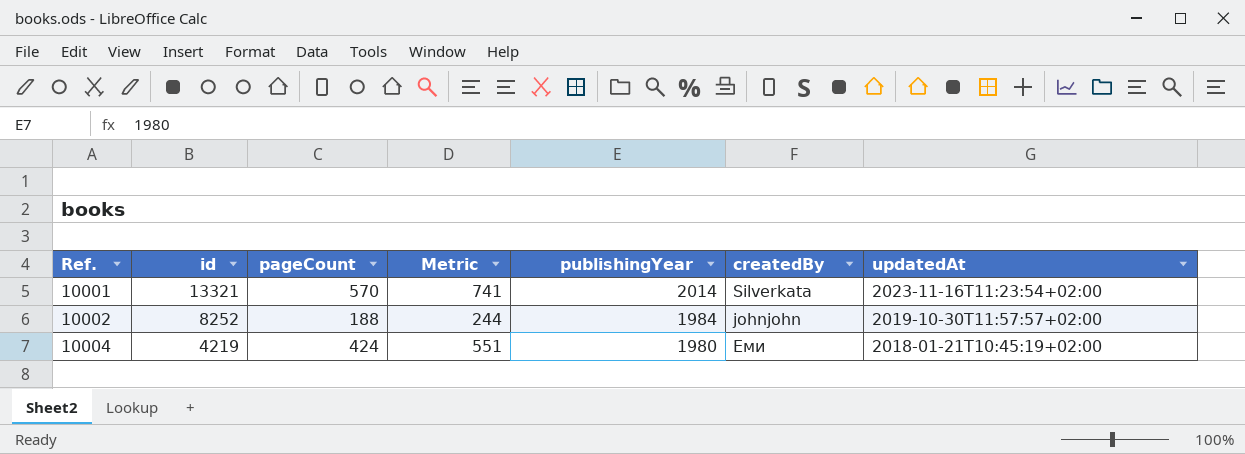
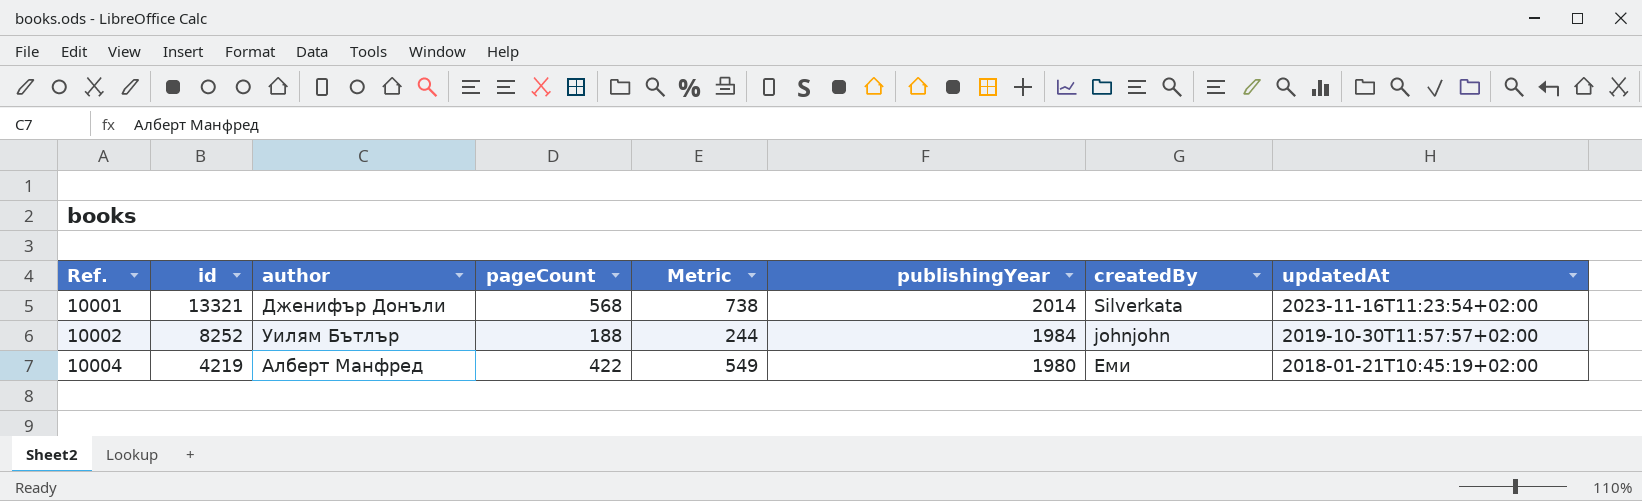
column author | position: none -> 3
10001 | pageCount: 570 -> 568
10001 | Metric: 741 -> 738
10004 | pageCount: 424 -> 422
10004 | Metric: 551 -> 549

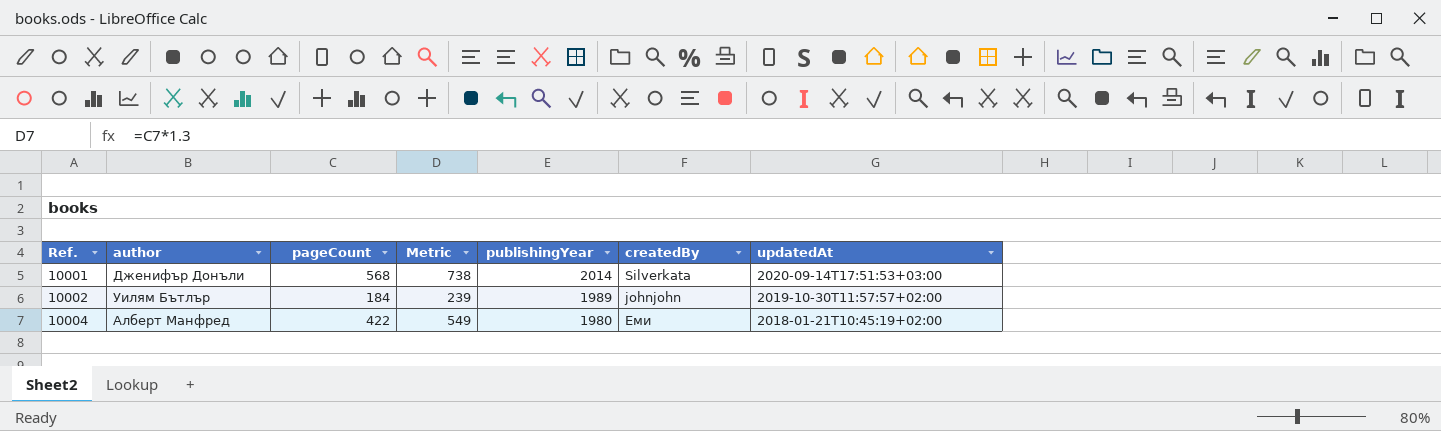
column id | position: 2 -> none
10001 | updatedAt: 2023-11-16T11:23:54+02:00 -> 2020-09-14T17:51:53+03:00
10002 | pageCount: 188 -> 184
10002 | Metric: 244 -> 239
10002 | publishingYear: 1984 -> 1989

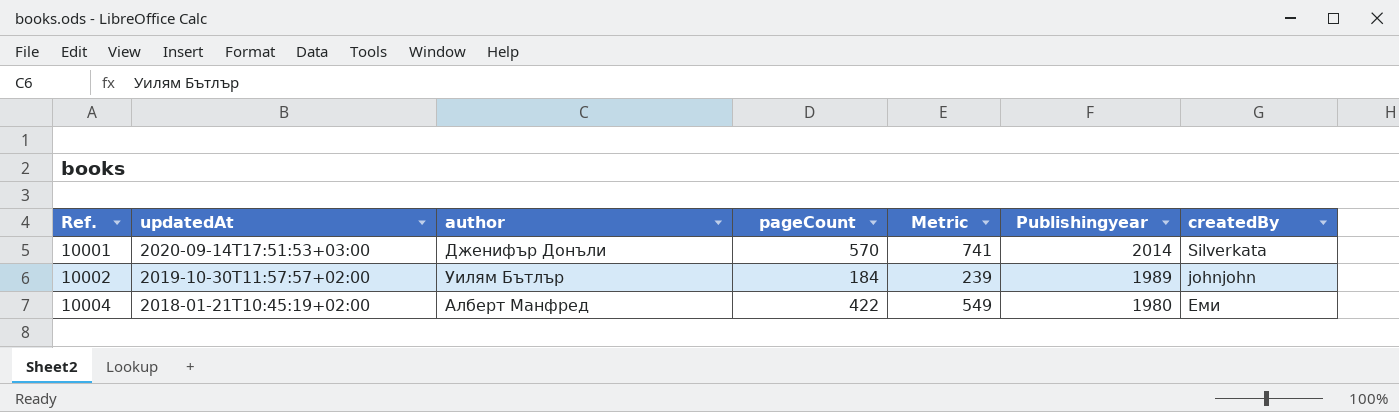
column updatedAt | position: 7 -> 2
column name: publishingYear -> Publishingyear
10001 | pageCount: 568 -> 570
10001 | Metric: 738 -> 741

